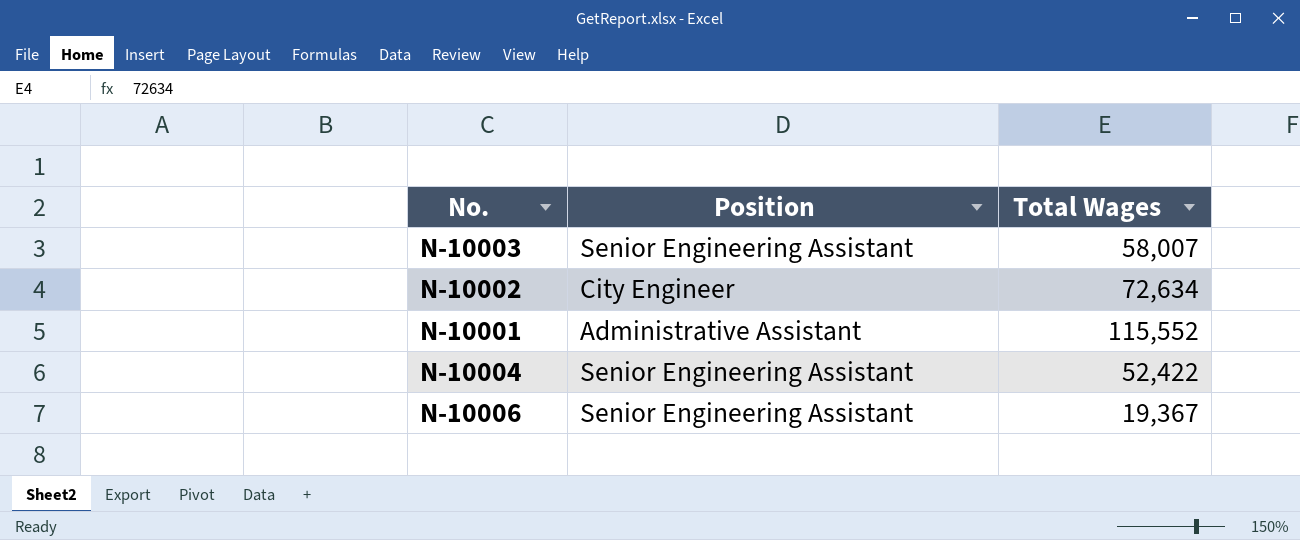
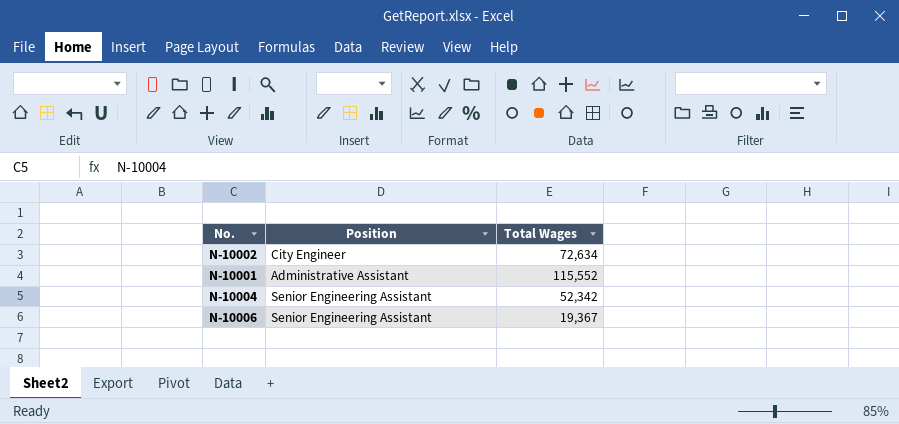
row N-10003: Senior Engineering Assistant | 58,007 -> none
N-10004 | Total Wages: 52,422 -> 52,342

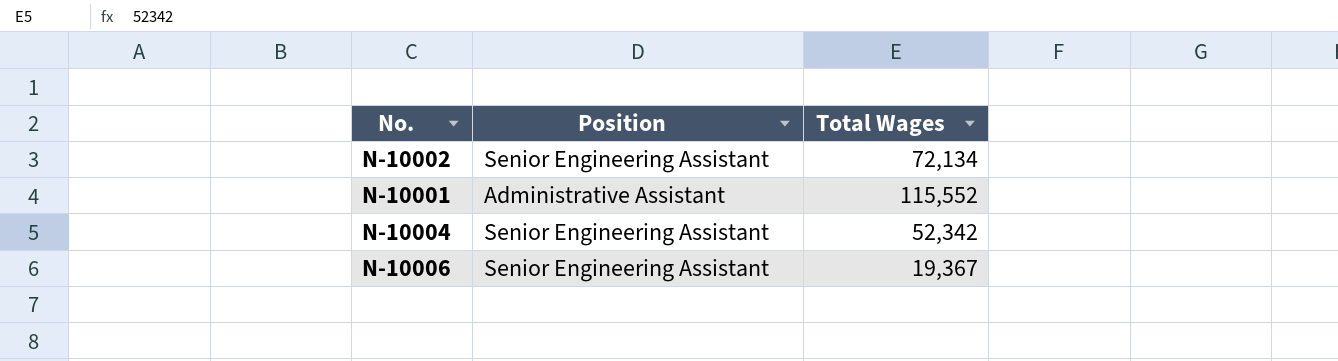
N-10002 | Position: City Engineer -> Senior Engineering Assistant
N-10002 | Total Wages: 72,634 -> 72,134

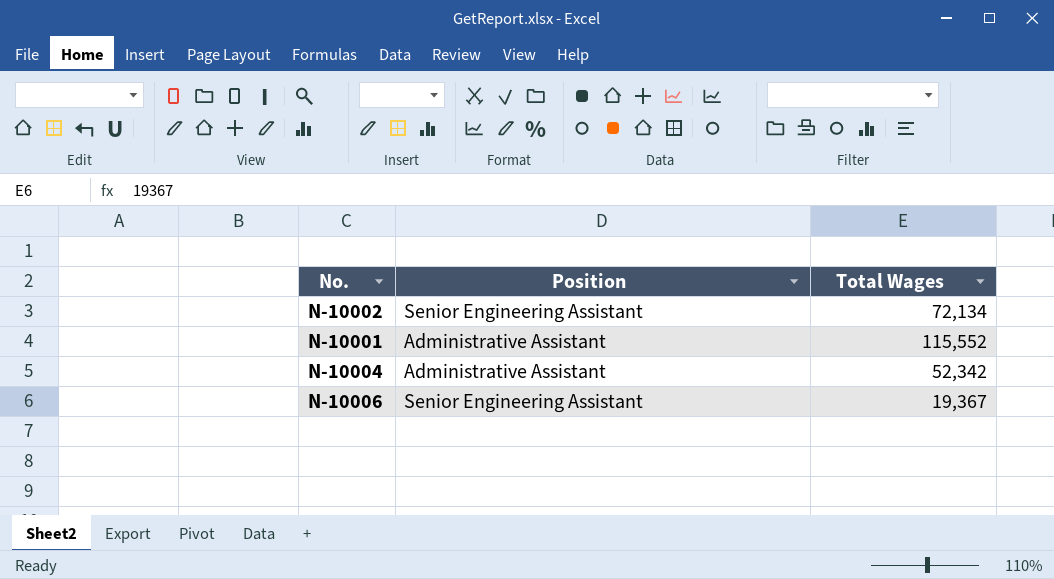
N-10004 | Position: Senior Engineering Assistant -> Administrative Assistant

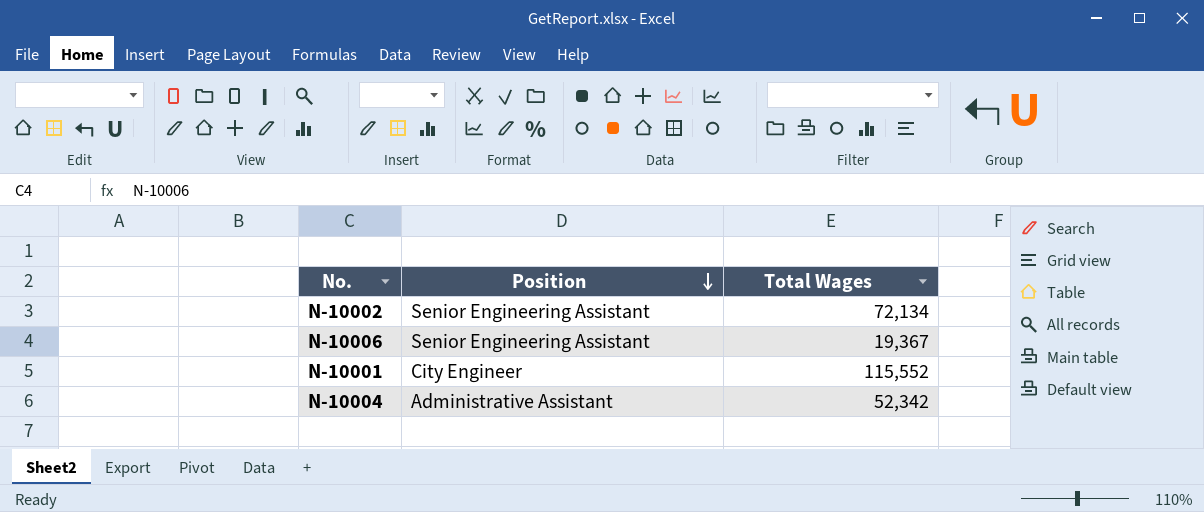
row order: none -> Position descending
N-10001 | Position: Administrative Assistant -> City Engineer

